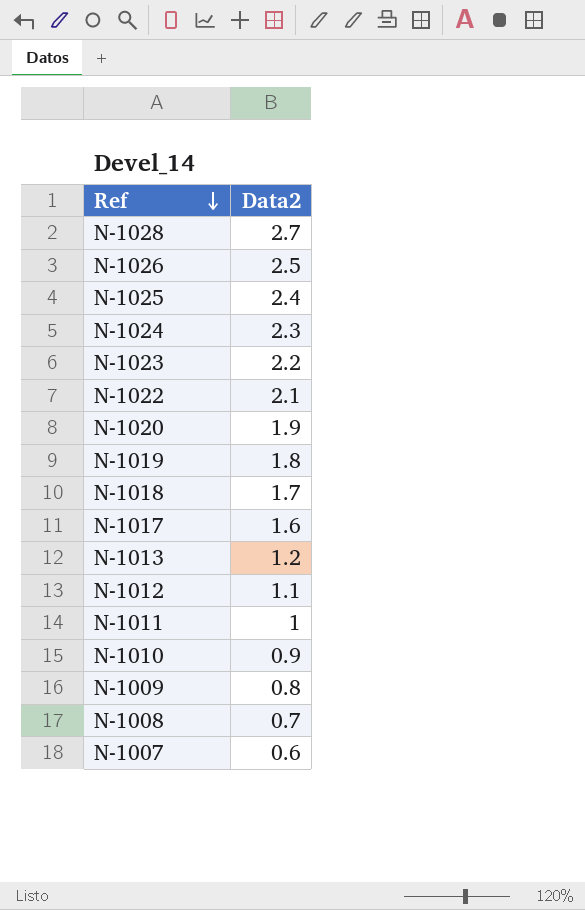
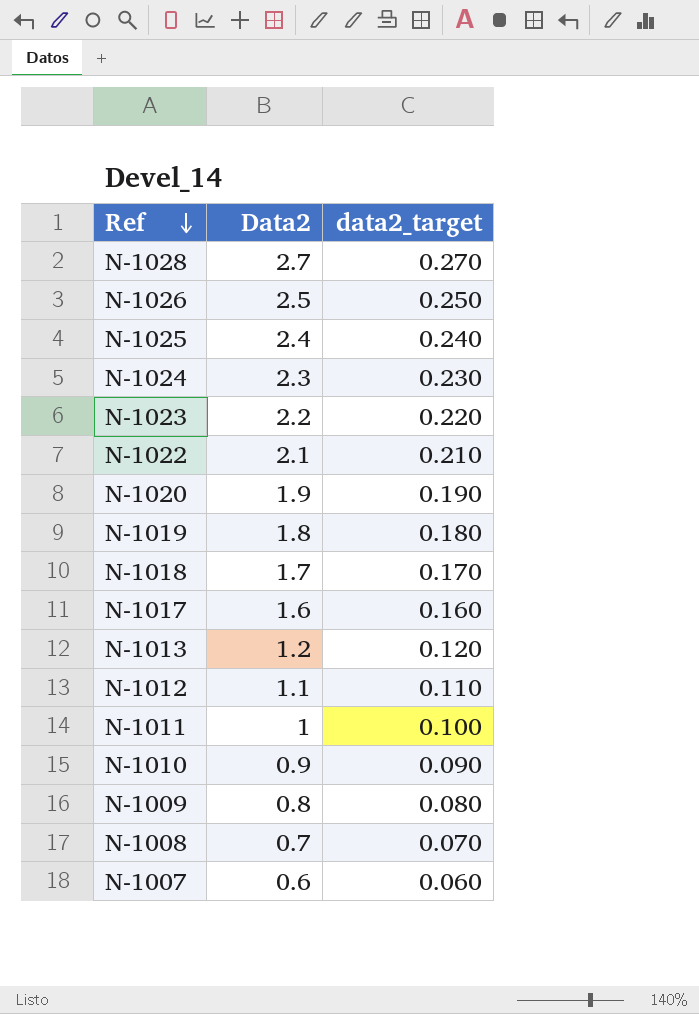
column data2_target | formula: none -> [Data2] * 0.1

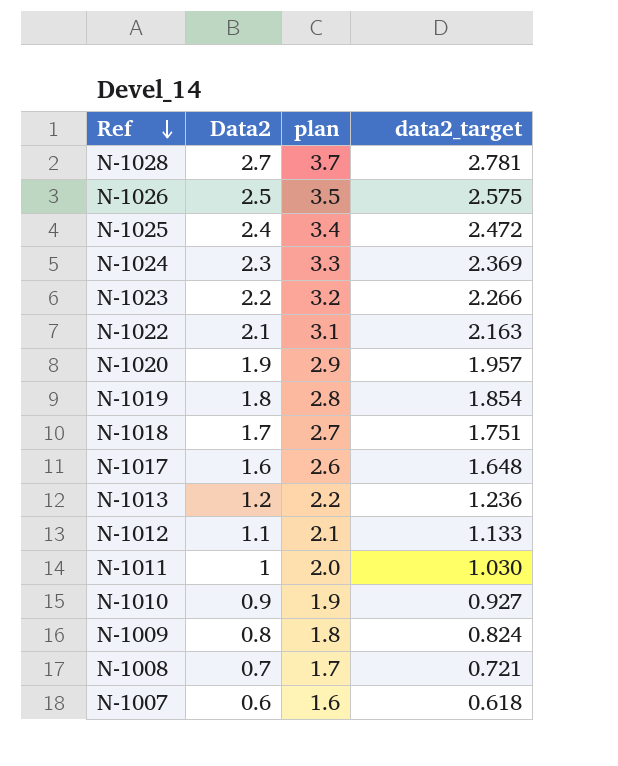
column plan | formula: none -> [Data2] + 1
column data2_target | formula: [Data2] * 0.1 -> [Data2] * 1.03

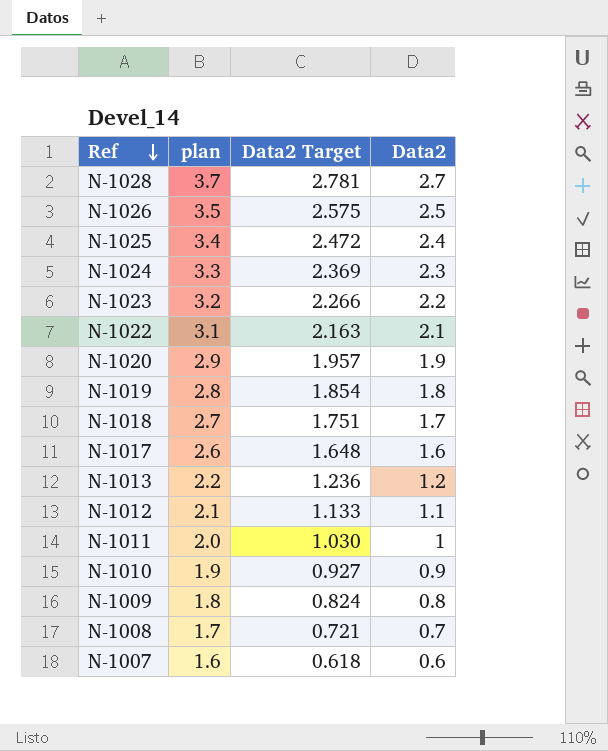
column name: data2_target -> Data2 Target
column Data2 | position: 2 -> 4

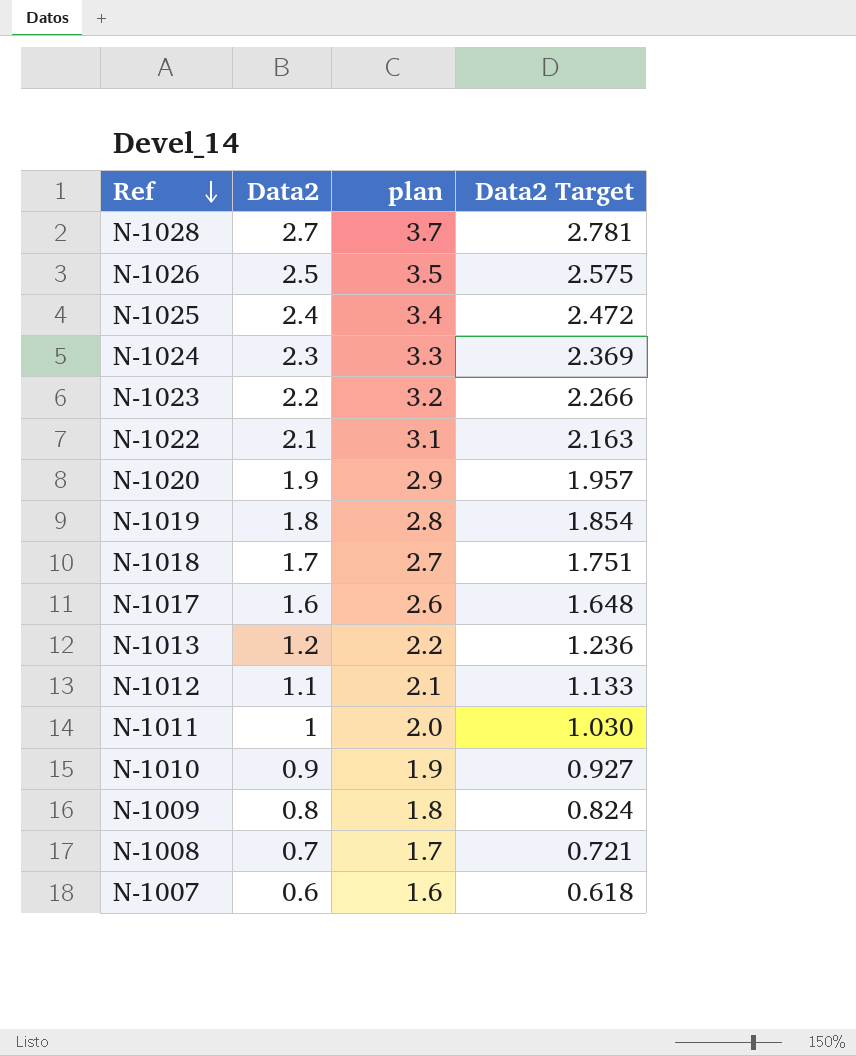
column Data2 | position: 4 -> 2

